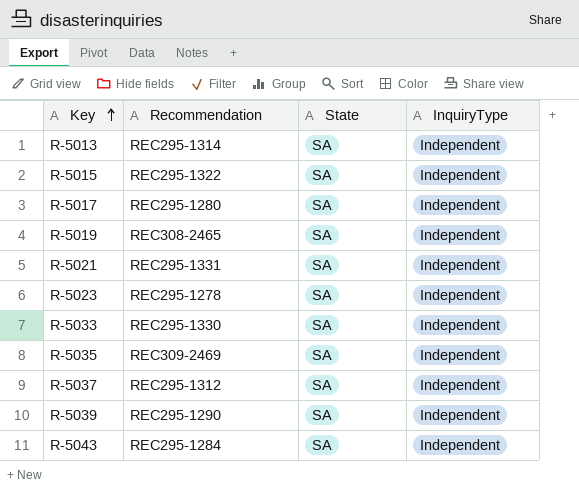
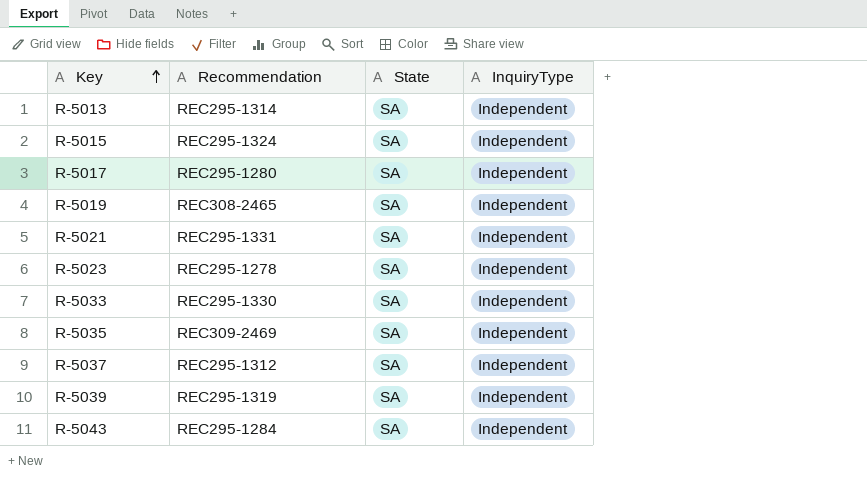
R-5015 | Recommendation: REC295-1322 -> REC295-1324
R-5039 | Recommendation: REC295-1290 -> REC295-1319

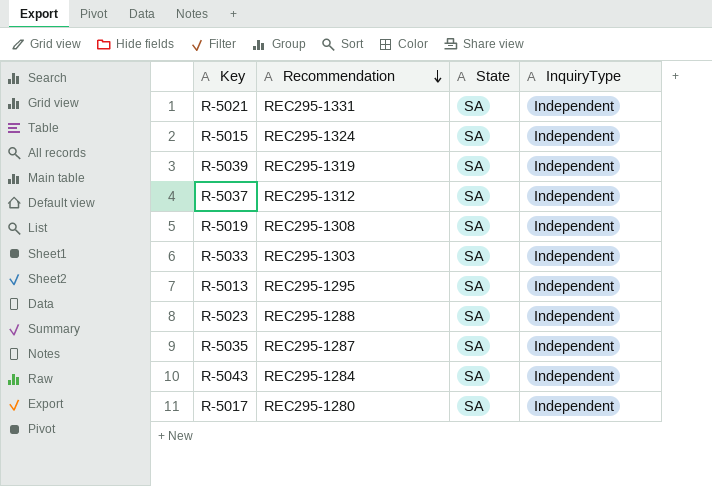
row order: Key ascending -> Recommendation descending
R-5019 | Recommendation: REC308-2465 -> REC295-1308
R-5033 | Recommendation: REC295-1330 -> REC295-1303
R-5013 | Recommendation: REC295-1314 -> REC295-1295
R-5023 | Recommendation: REC295-1278 -> REC295-1288
R-5035 | Recommendation: REC309-2469 -> REC295-1287

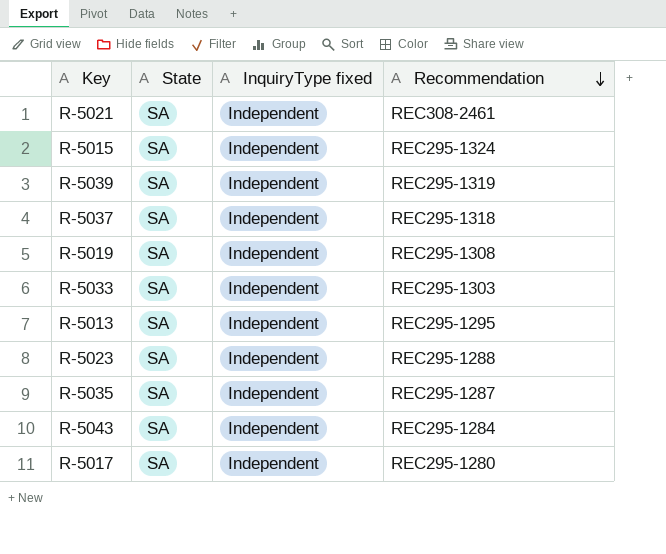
column name: InquiryType -> InquiryType fixed
column Recommendation | position: 2 -> 4
R-5021 | Recommendation: REC295-1331 -> REC308-2461
R-5037 | Recommendation: REC295-1312 -> REC295-1318

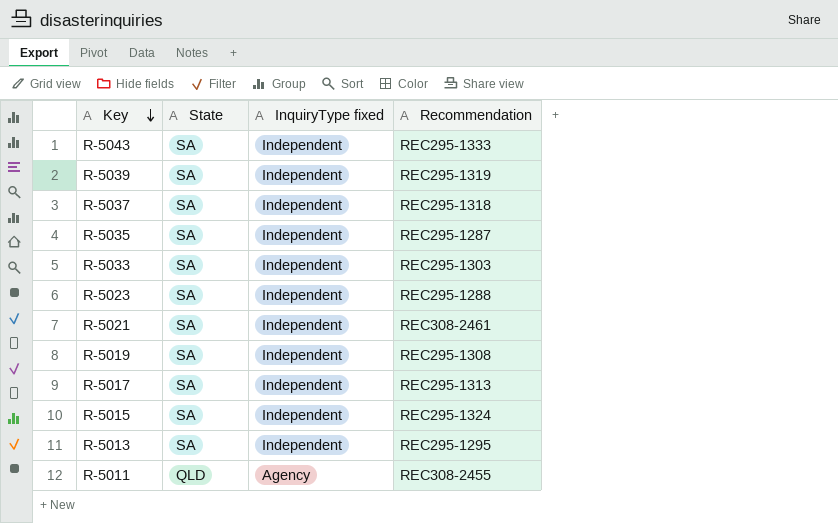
row order: Recommendation descending -> Key descending
R-5043 | Recommendation: REC295-1284 -> REC295-1333
R-5017 | Recommendation: REC295-1280 -> REC295-1313
row R-5011: none -> QLD | Agency | REC308-2455

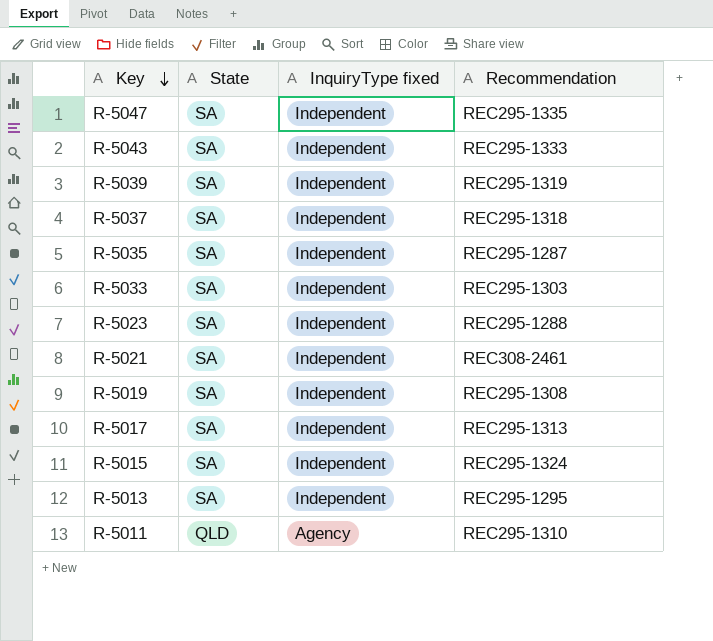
row R-5047: none -> SA | Independent | REC295-1335
R-5011 | Recommendation: REC308-2455 -> REC295-1310

